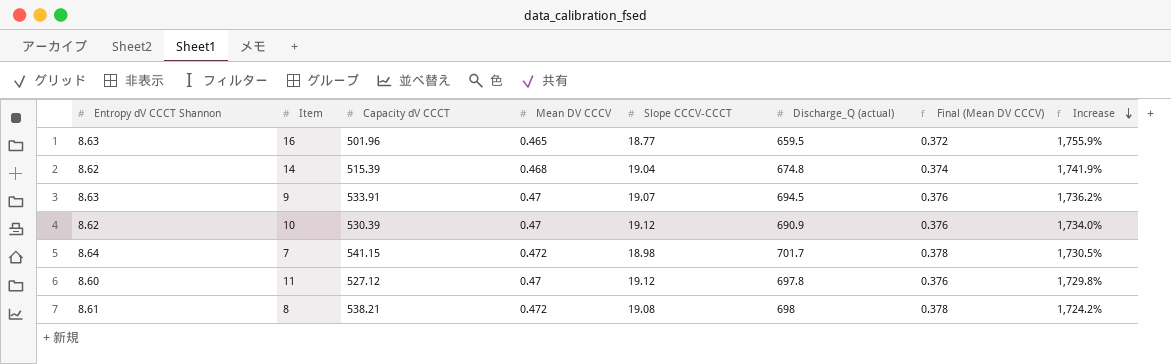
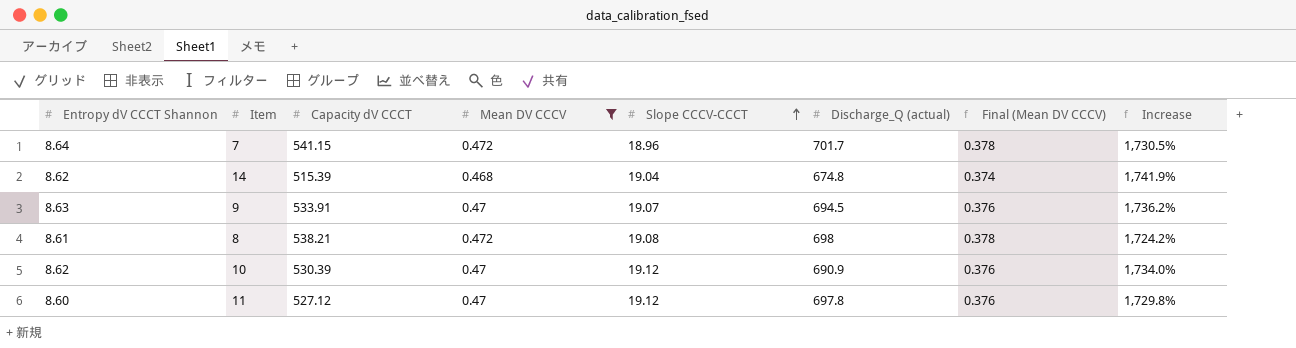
filter: none -> Mean DV CCCV != 0.465
row order: Increase descending -> Slope CCCV-CCCT ascending
7 | Slope CCCV-CCCT: 18.98 -> 18.96

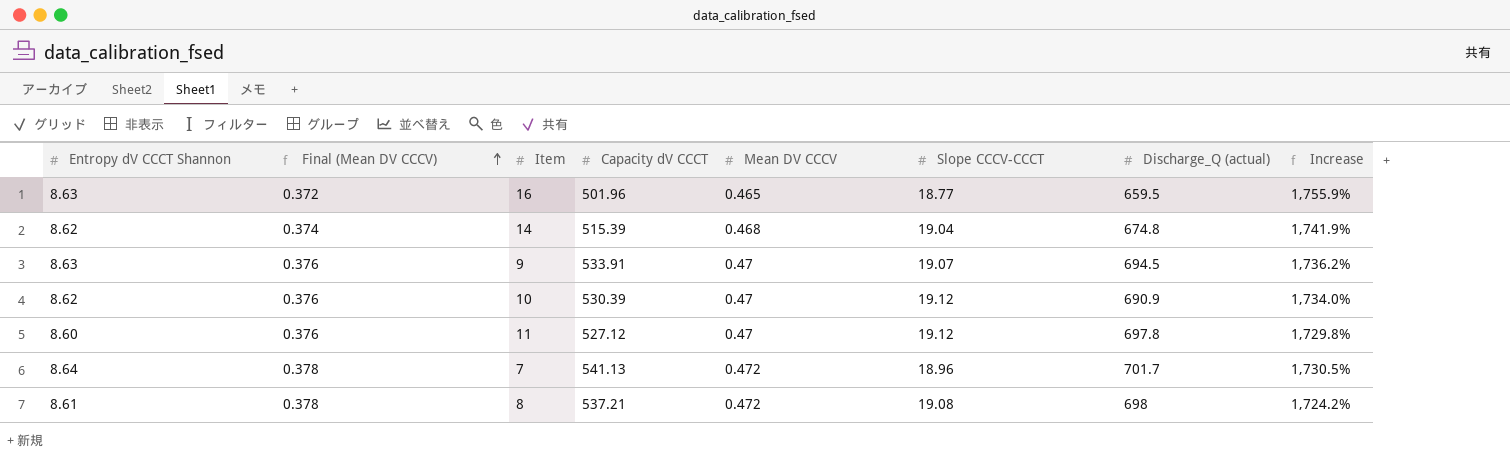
filter: Mean DV CCCV != 0.465 -> none
row order: Slope CCCV-CCCT ascending -> Final (Mean DV CCCV) ascending
column Final (Mean DV CCCV) | position: 7 -> 2
7 | Capacity dV CCCT: 541.15 -> 541.13
8 | Capacity dV CCCT: 538.21 -> 537.21

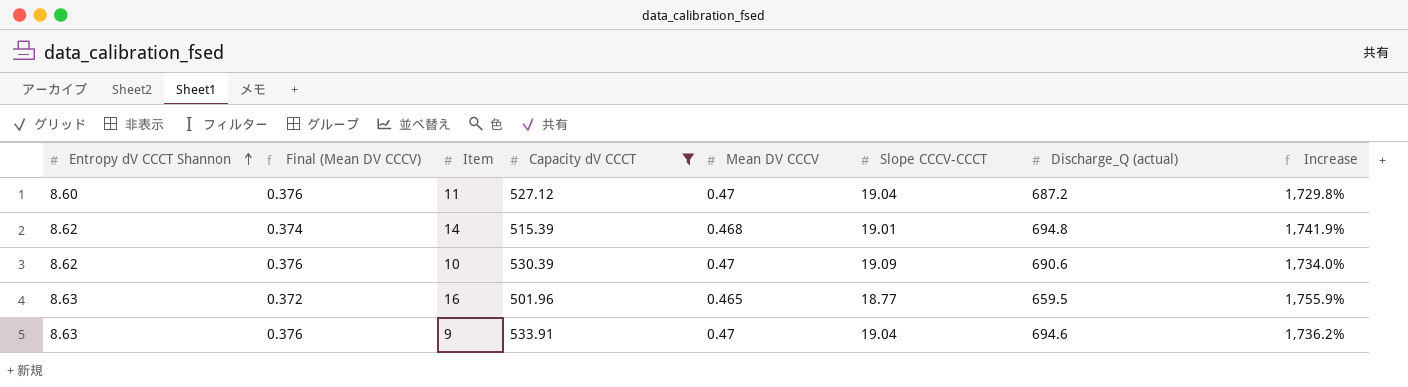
filter: none -> Capacity dV CCCT <= 533.91
row order: Final (Mean DV CCCV) ascending -> Entropy dV CCCT Shannon ascending
11 | Slope CCCV-CCCT: 19.12 -> 19.04
11 | Discharge_Q (actual): 697.8 -> 687.2
14 | Slope CCCV-CCCT: 19.04 -> 19.01
14 | Discharge_Q (actual): 674.8 -> 694.8
10 | Slope CCCV-CCCT: 19.12 -> 19.09
10 | Discharge_Q (actual): 690.9 -> 690.6
9 | Slope CCCV-CCCT: 19.07 -> 19.04
9 | Discharge_Q (actual): 694.5 -> 694.6

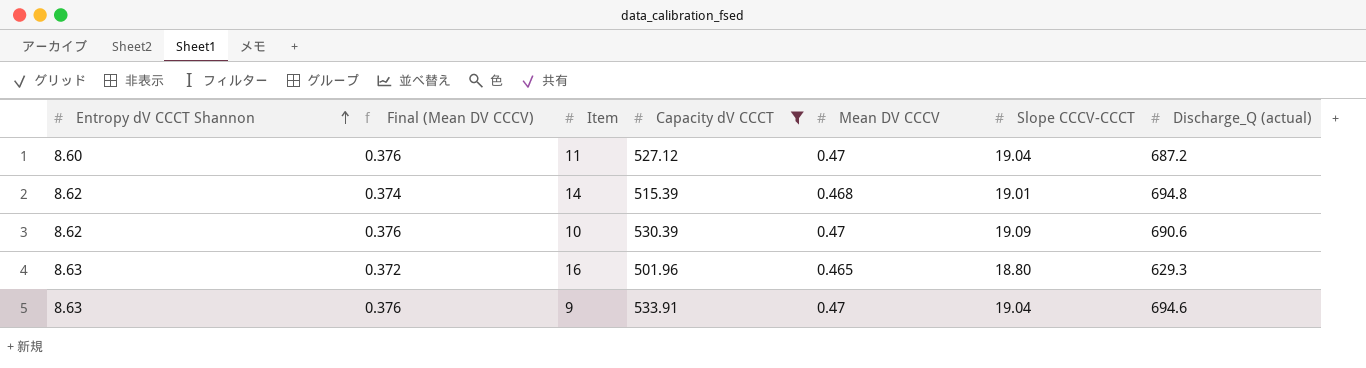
column Increase | formula: ([Entropy dV CCCT Shannon] - [Mean DV CCCV]) / [Mean DV CCCV] -> none
16 | Slope CCCV-CCCT: 18.77 -> 18.80
16 | Discharge_Q (actual): 659.5 -> 629.3

